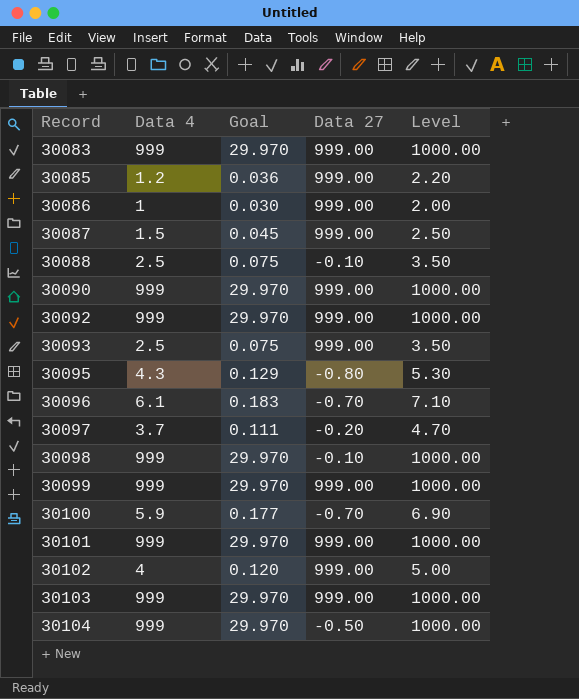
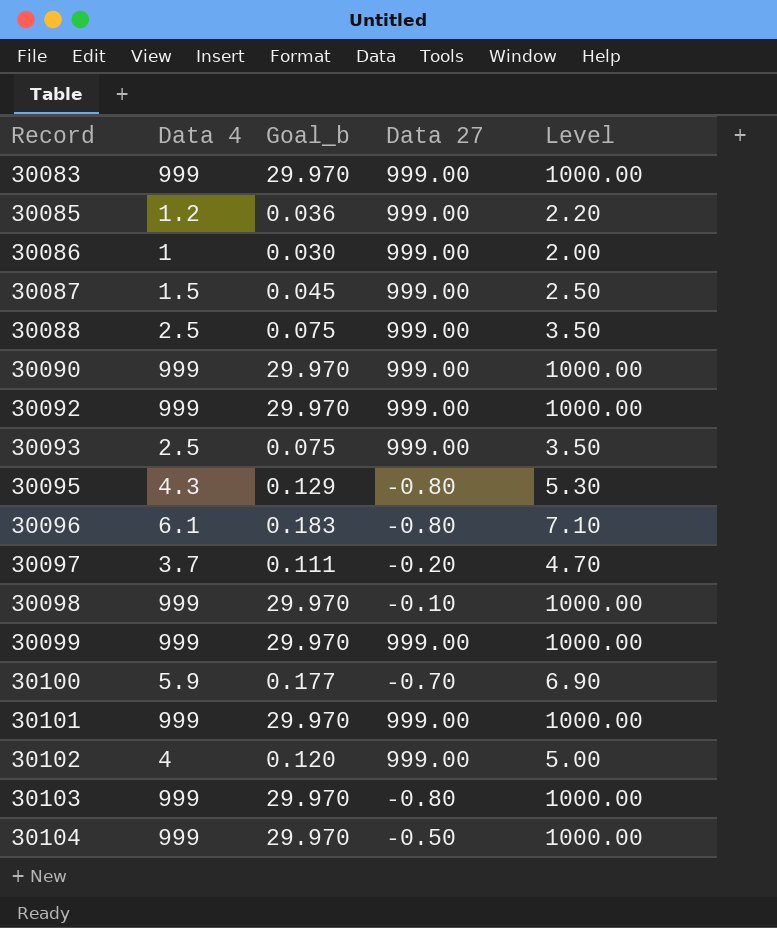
column name: Goal -> Goal_b
30088 | Data 27: -0.10 -> 999.00
30096 | Data 27: -0.70 -> -0.80
30103 | Data 27: 999.00 -> -0.80

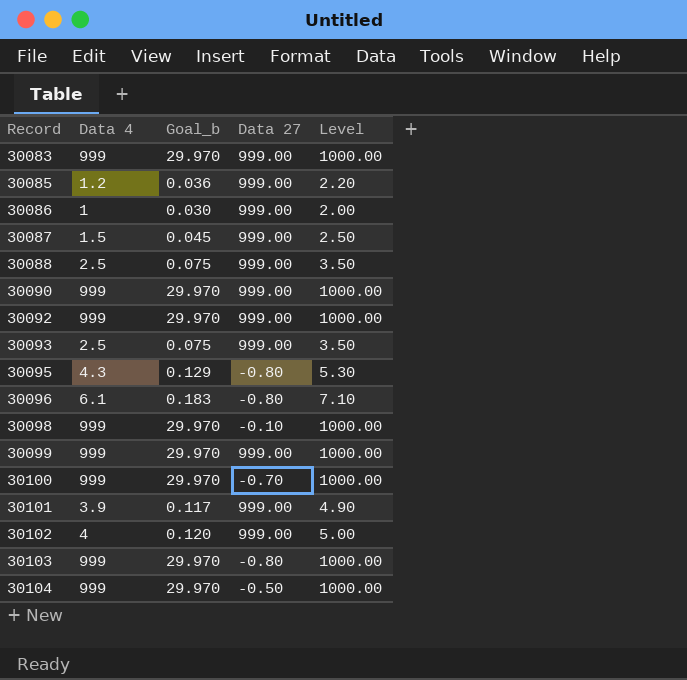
row 30097: 3.7 | 0.111 | -0.20 | 4.70 -> none
30100 | Data 4: 5.9 -> 999
30100 | Goal_b: 0.177 -> 29.970
30100 | Level: 6.90 -> 1000.00
30101 | Data 4: 999 -> 3.9
30101 | Goal_b: 29.970 -> 0.117
30101 | Level: 1000.00 -> 4.90

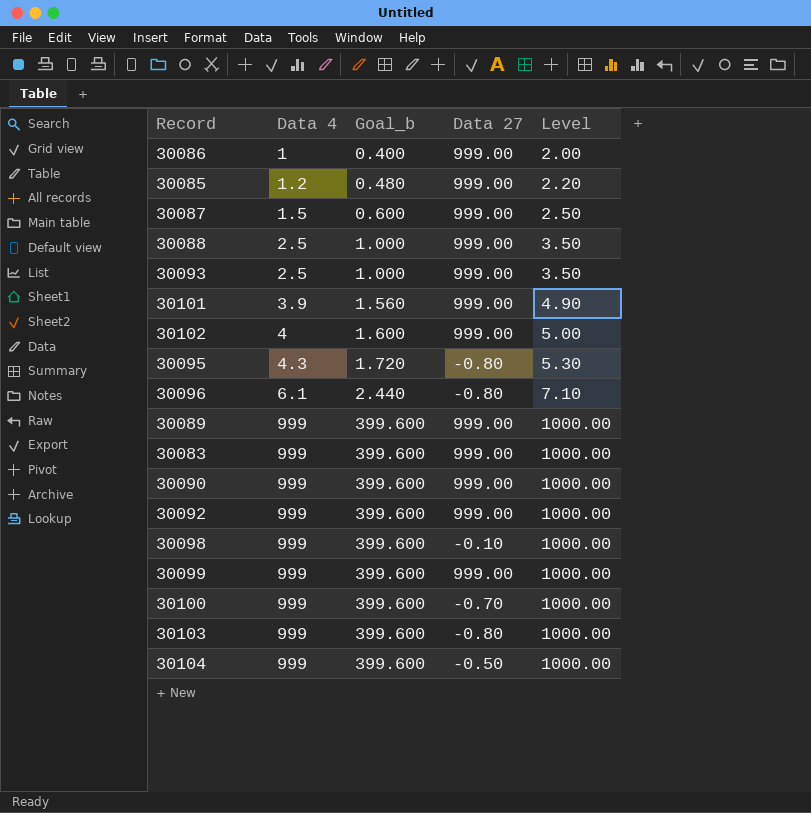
row order: Record ascending -> Data 4 ascending
column Goal_b | formula: [Data 4] * 0.03 -> [Data 4] * 0.4
row 30089: none -> 999 | 399.600 | 999.00 | 1000.00

